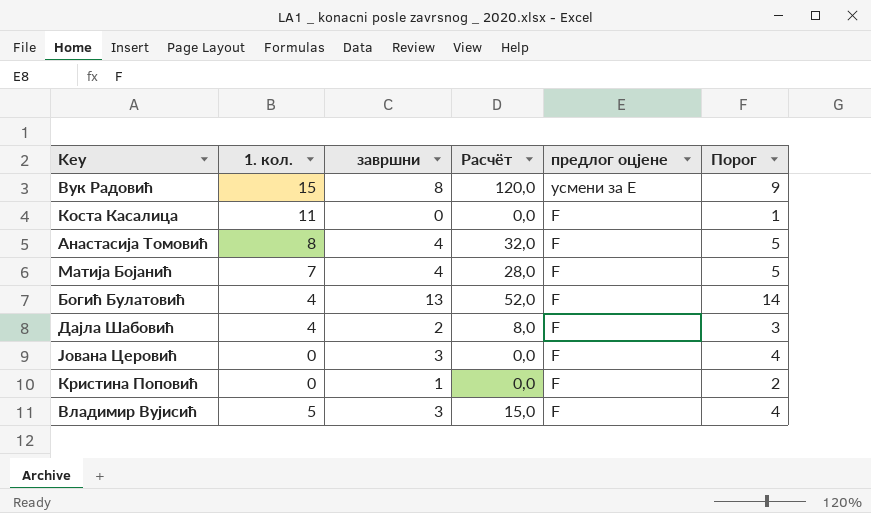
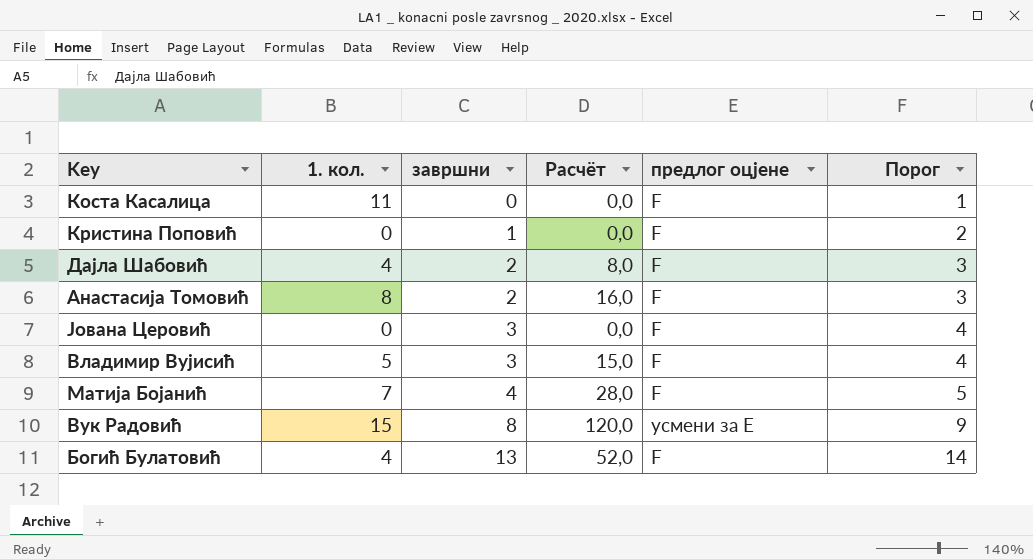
row order: предлог оцјене descending -> завршни ascending
Анастасија Томовић | завршни: 4 -> 2
Анастасија Томовић | Расчёт: 32,0 -> 16,0
Анастасија Томовић | Порог: 5 -> 3

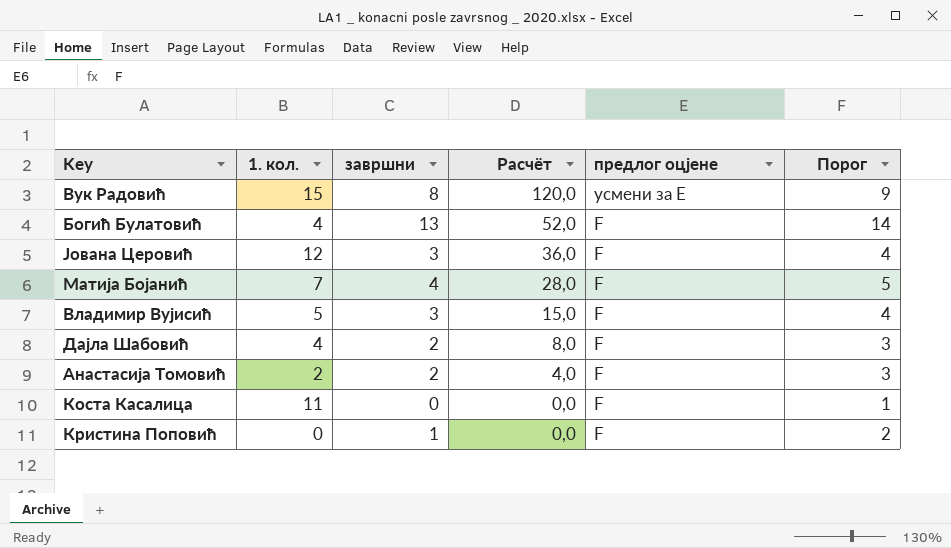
row order: завршни ascending -> Расчёт descending
Јована Церовић | 1. кол.: 0 -> 12
Јована Церовић | Расчёт: 0,0 -> 36,0
Анастасија Томовић | 1. кол.: 8 -> 2
Анастасија Томовић | Расчёт: 16,0 -> 4,0

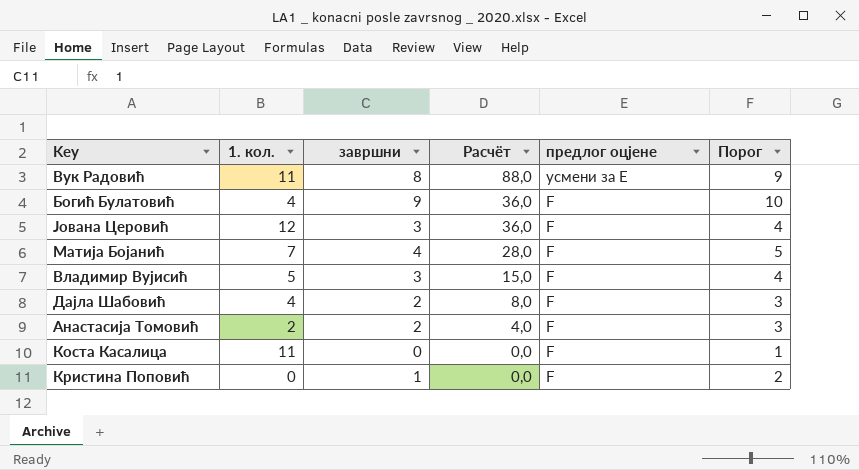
Вук Радовић | 1. кол.: 15 -> 11
Вук Радовић | Расчёт: 120,0 -> 88,0
Богић Булатовић | завршни: 13 -> 9
Богић Булатовић | Расчёт: 52,0 -> 36,0
Богић Булатовић | Порог: 14 -> 10

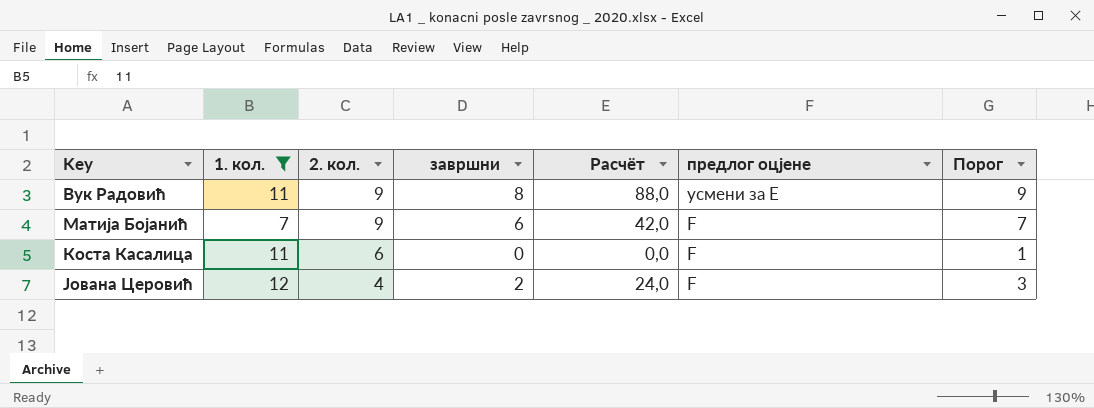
filter: none -> 1. кол. >= 7
row order: Расчёт descending -> 2. кол. descending
column 2. кол. | position: none -> 3
Матија Бојанић | завршни: 4 -> 6
Матија Бојанић | Расчёт: 28,0 -> 42,0
Матија Бојанић | Порог: 5 -> 7
Јована Церовић | завршни: 3 -> 2
Јована Церовић | Расчёт: 36,0 -> 24,0
Јована Церовић | Порог: 4 -> 3

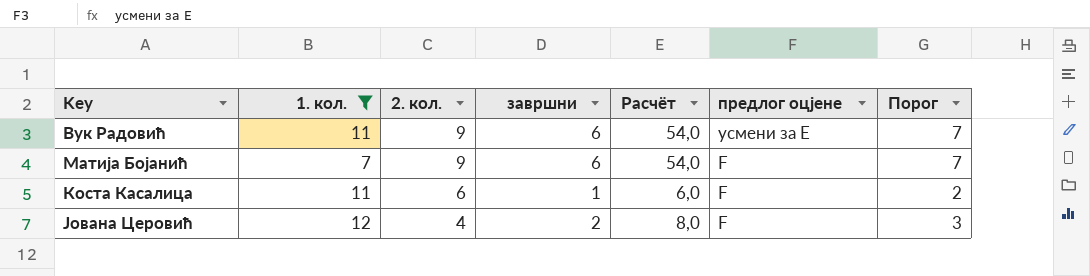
column Расчёт | formula: [1. кол.] * [завршни] -> [2. кол.] * [завршни]
Вук Радовић | завршни: 8 -> 6
Вук Радовић | Порог: 9 -> 7
Коста Касалица | завршни: 0 -> 1
Коста Касалица | Порог: 1 -> 2

